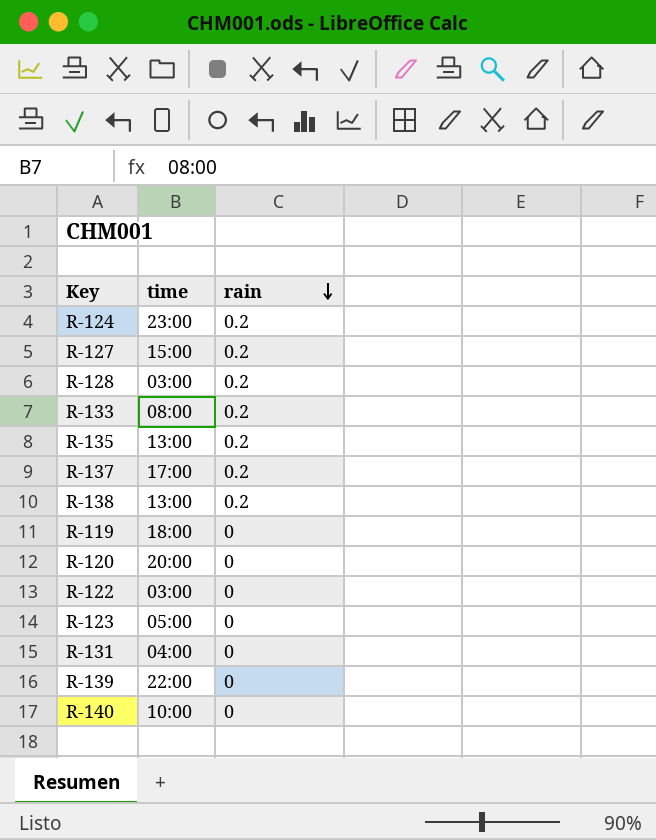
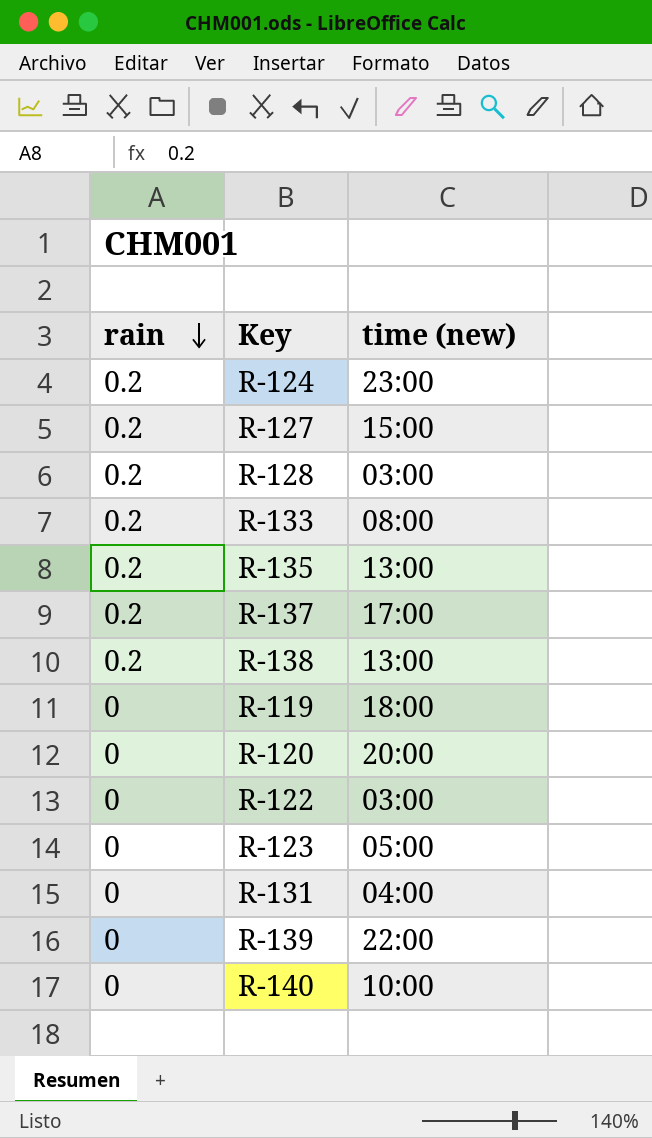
column rain | position: 3 -> 1
column name: time -> time (new)

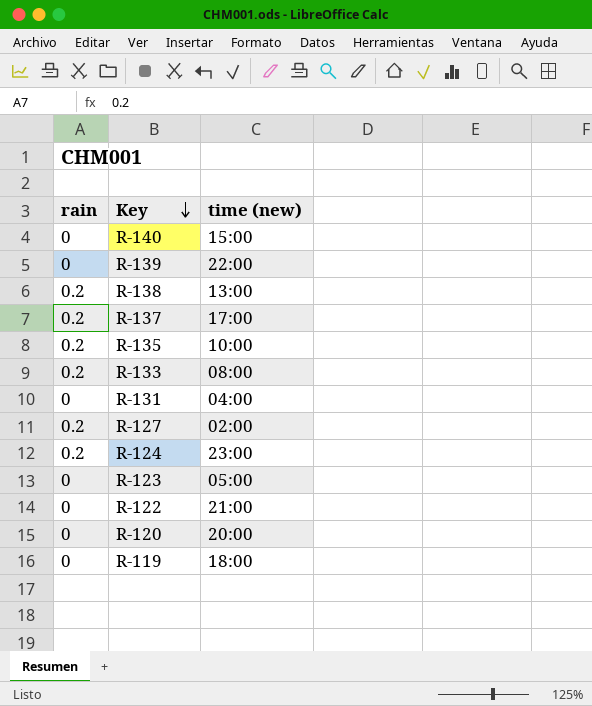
row order: rain descending -> Key descending
row R-128: 0.2 | 03:00 -> none
R-140 | time (new): 10:00 -> 15:00
R-135 | time (new): 13:00 -> 10:00
R-127 | time (new): 15:00 -> 02:00
R-122 | time (new): 03:00 -> 21:00

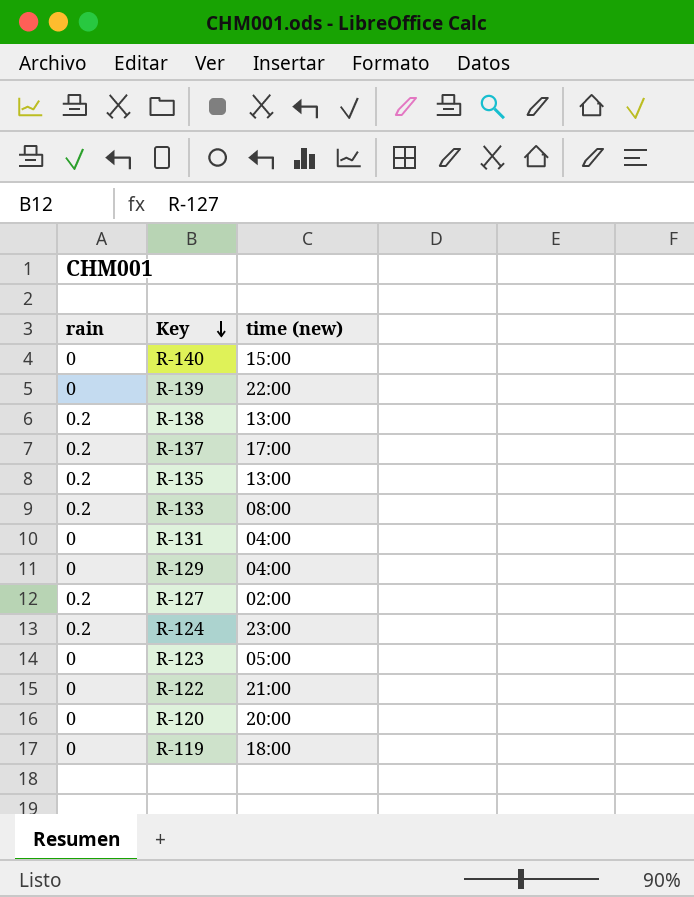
R-135 | time (new): 10:00 -> 13:00
row R-129: none -> 0 | 04:00

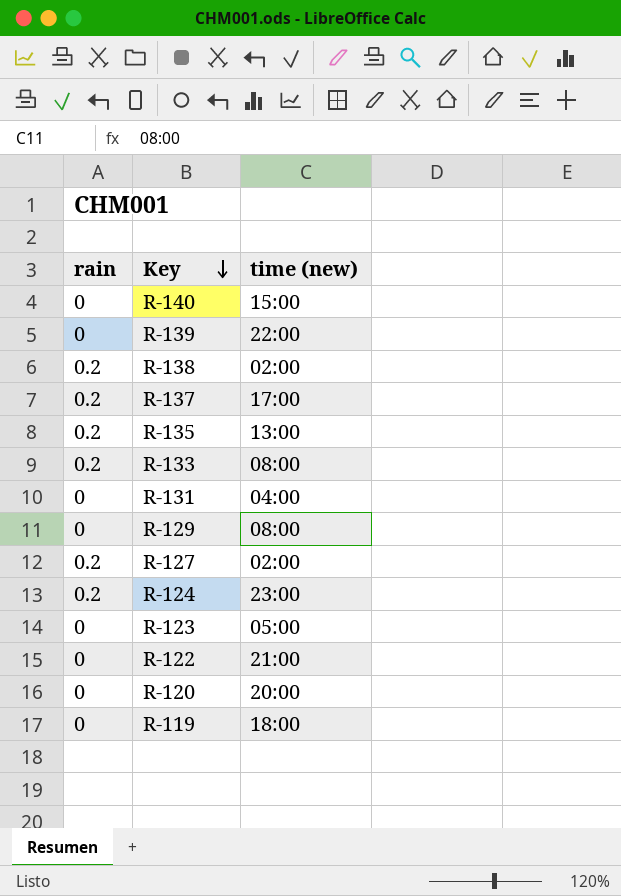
R-138 | time (new): 13:00 -> 02:00
R-129 | time (new): 04:00 -> 08:00

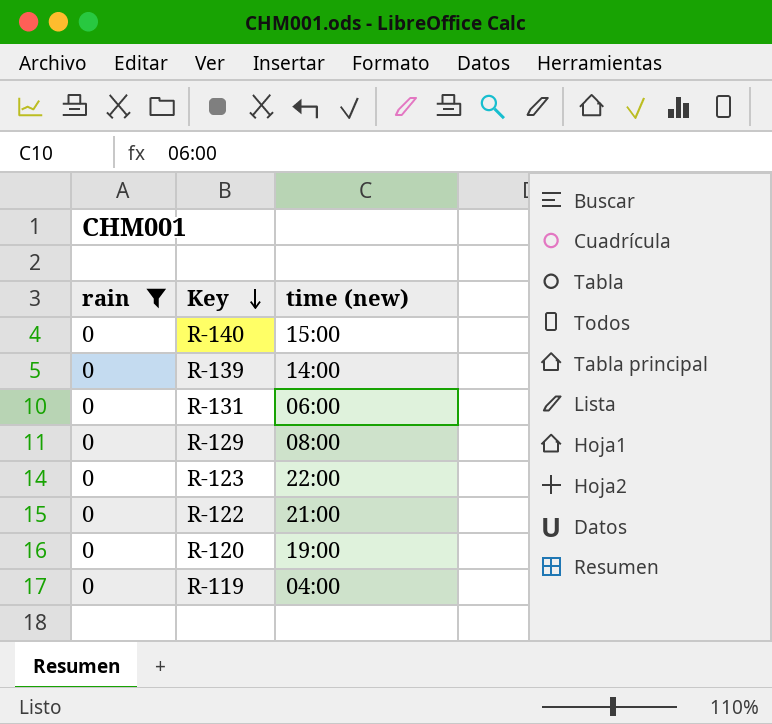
filter: none -> rain = 0
R-139 | time (new): 22:00 -> 14:00
R-131 | time (new): 04:00 -> 06:00
R-123 | time (new): 05:00 -> 22:00
R-120 | time (new): 20:00 -> 19:00
R-119 | time (new): 18:00 -> 04:00

